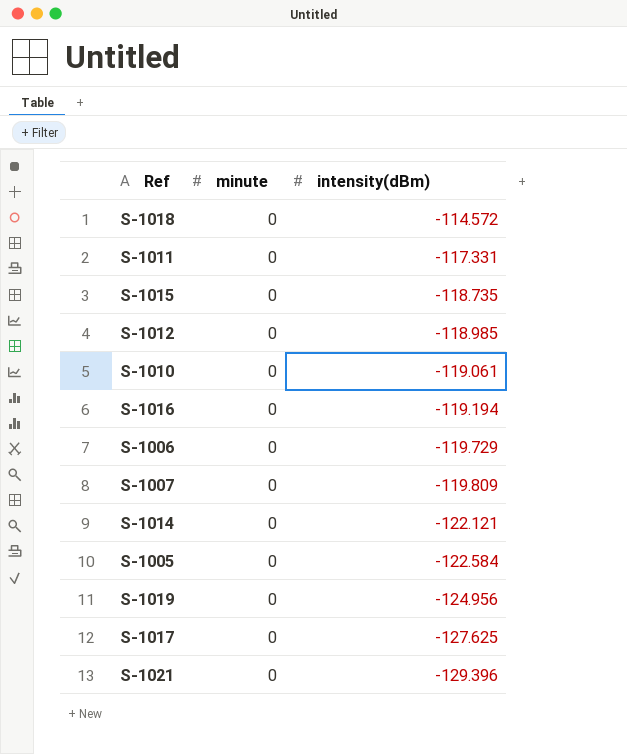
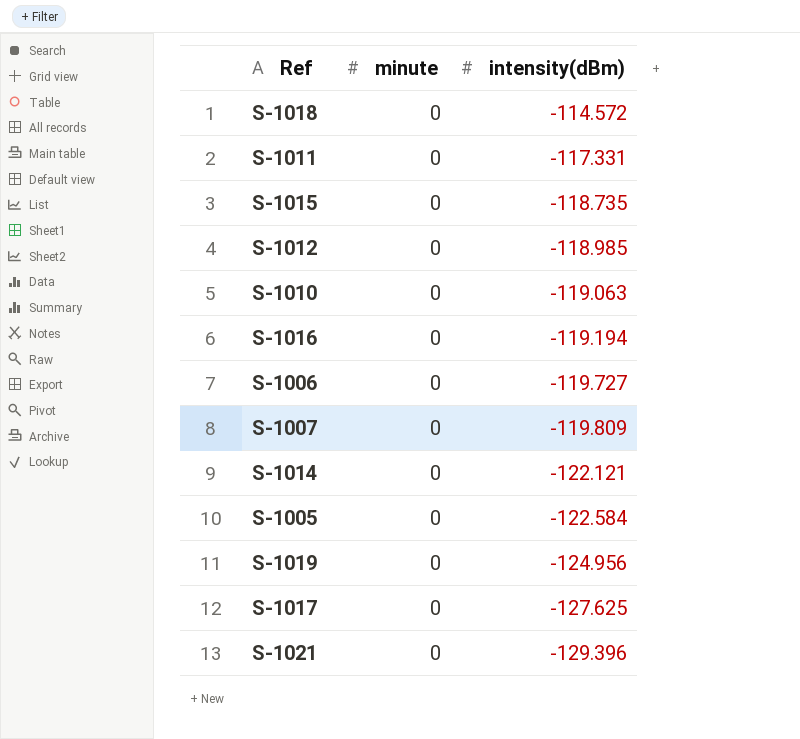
S-1010 | intensity(dBm): -119.061 -> -119.063
S-1006 | intensity(dBm): -119.729 -> -119.727

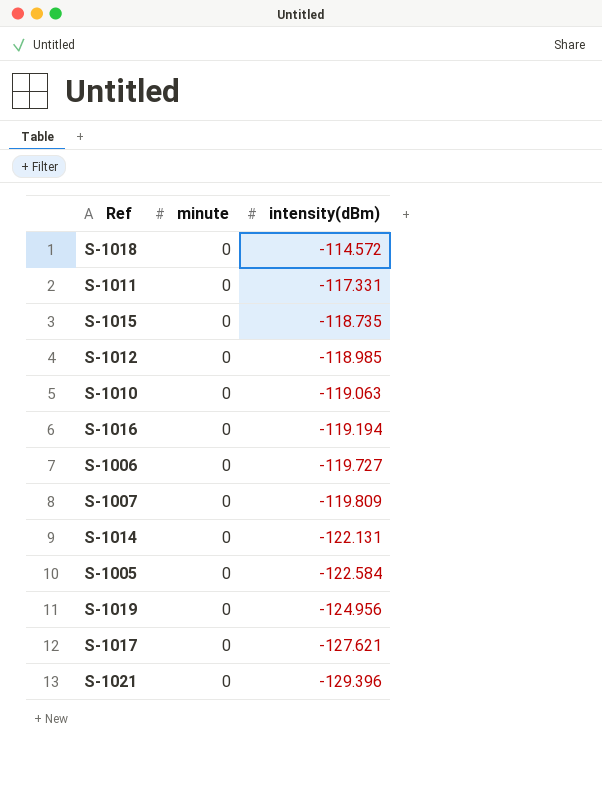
S-1014 | intensity(dBm): -122.121 -> -122.131
S-1017 | intensity(dBm): -127.625 -> -127.621

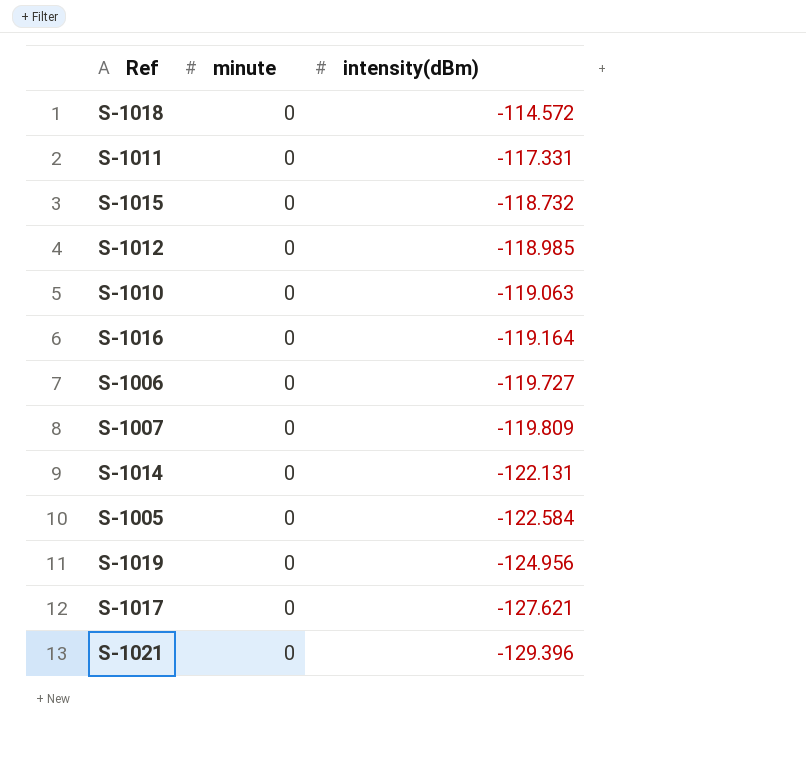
S-1015 | intensity(dBm): -118.735 -> -118.732
S-1016 | intensity(dBm): -119.194 -> -119.164

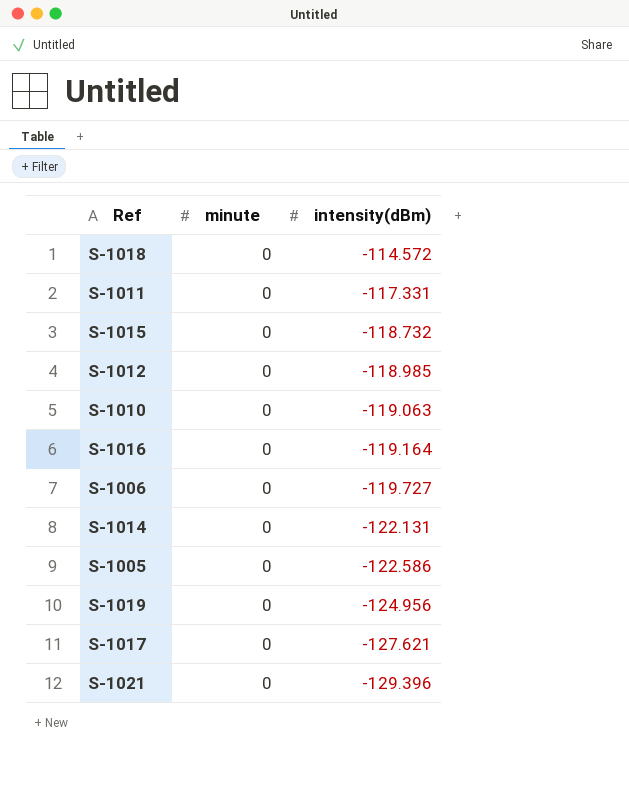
row S-1007: 0 | -119.809 -> none
S-1005 | intensity(dBm): -122.584 -> -122.586

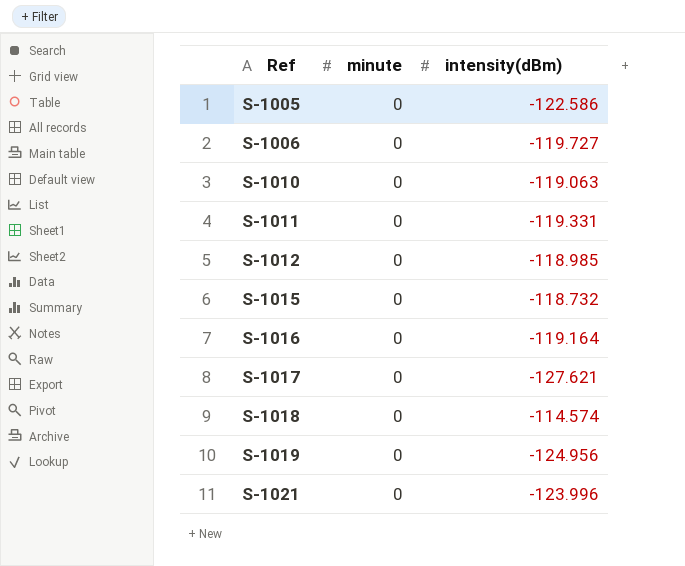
row order: intensity(dBm) descending -> Ref ascending
row S-1014: 0 | -122.131 -> none
S-1011 | intensity(dBm): -117.331 -> -119.331
S-1018 | intensity(dBm): -114.572 -> -114.574
S-1021 | intensity(dBm): -129.396 -> -123.996

